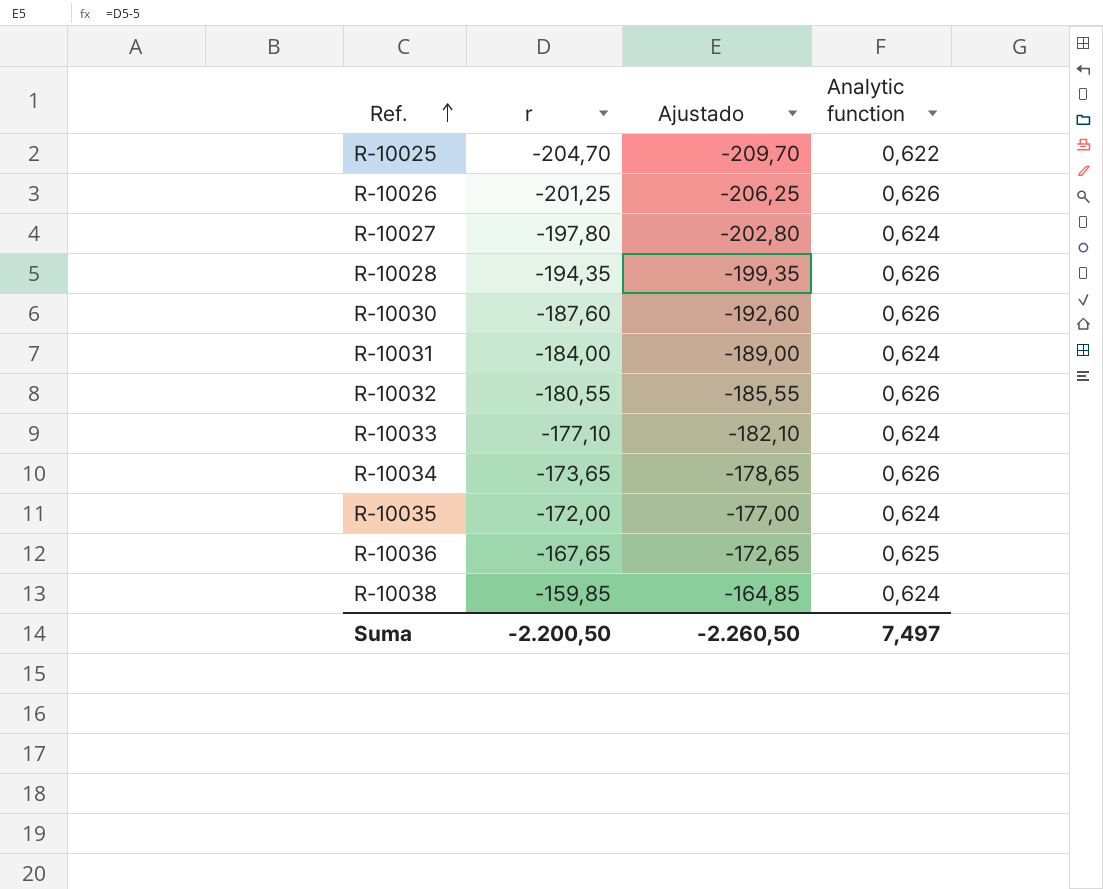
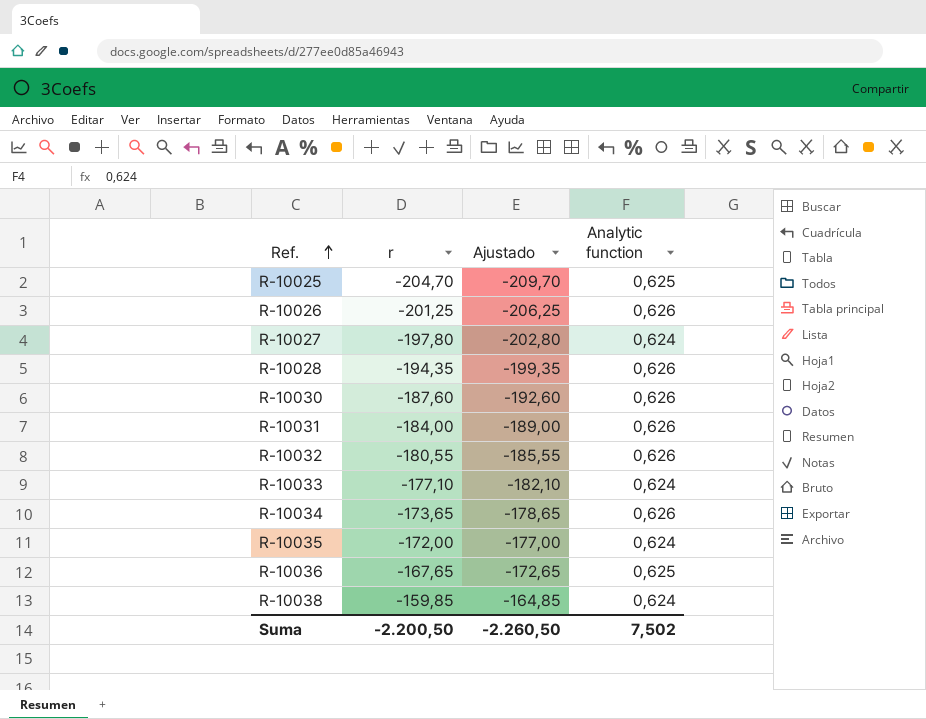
R-10025 | Analytic function: 0,622 -> 0,625
R-10031 | Analytic function: 0,624 -> 0,626
Suma | Analytic function: 7,497 -> 7,502

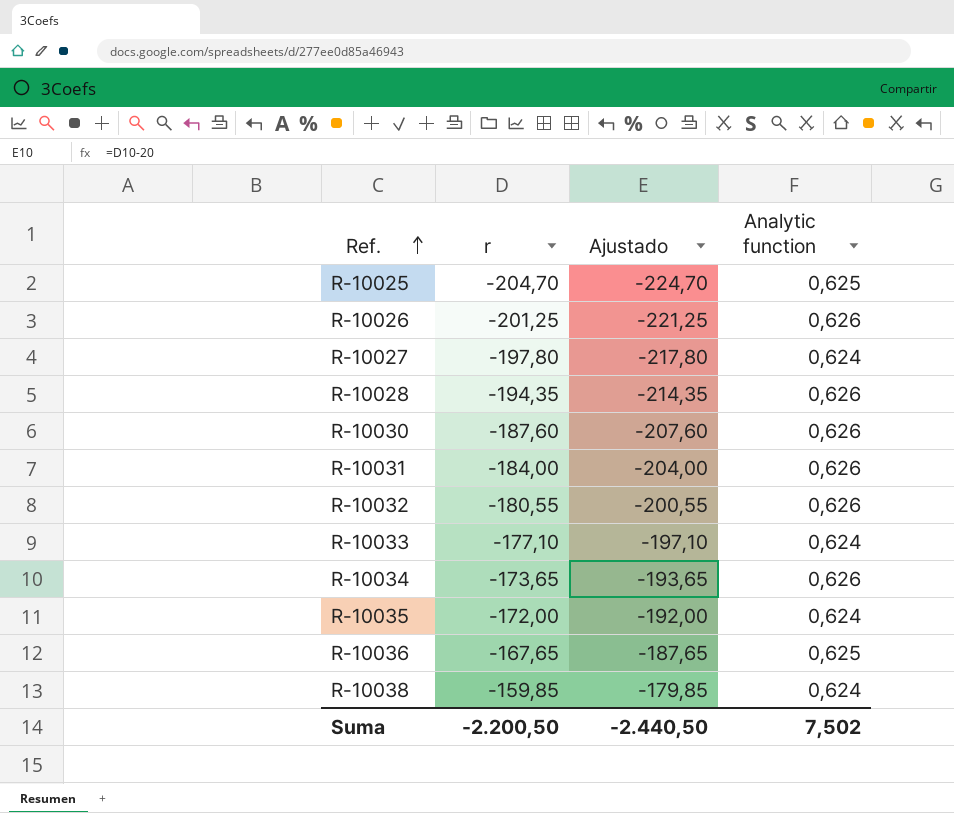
column Ajustado | formula: [r] - 5 -> [r] - 20
Suma | Ajustado: -2.260,50 -> -2.440,50

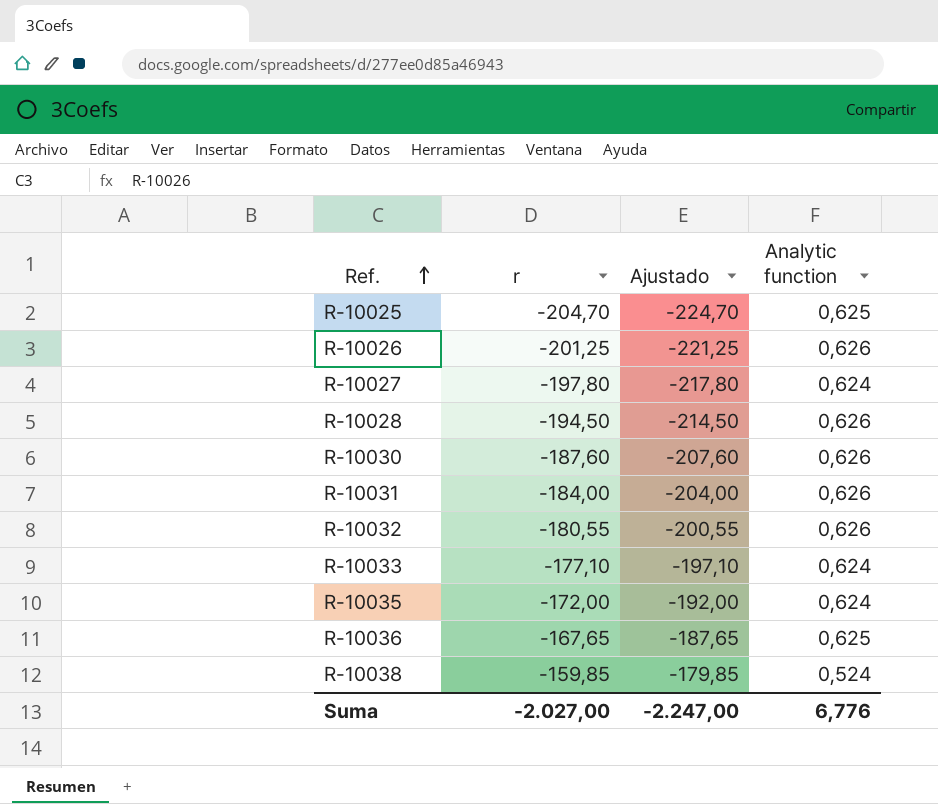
row R-10034: -173,65 | -193,65 | 0,626 -> none
R-10028 | r: -194,35 -> -194,50
R-10028 | Ajustado: -214,35 -> -214,50
R-10038 | Analytic function: 0,624 -> 0,524
Suma | r: -2.200,50 -> -2.027,00
Suma | Ajustado: -2.440,50 -> -2.247,00
Suma | Analytic function: 7,502 -> 6,776

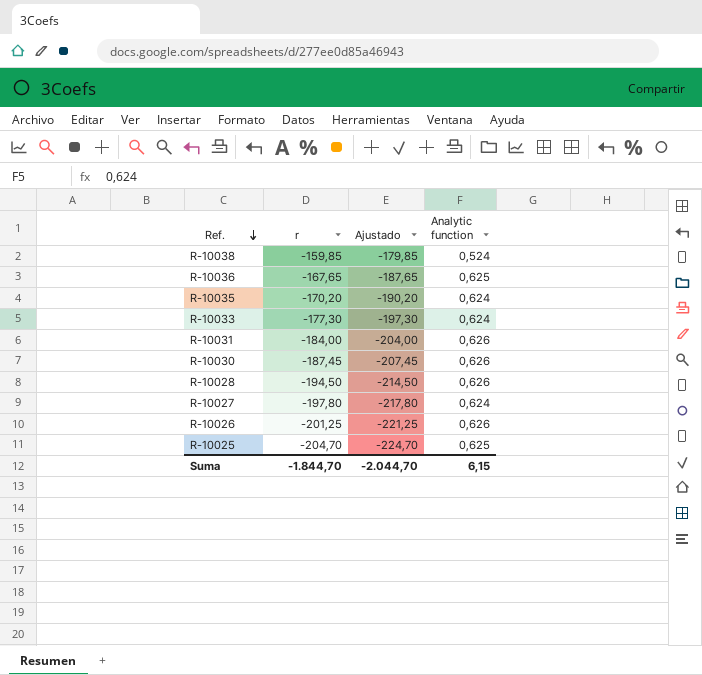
row order: Ref. ascending -> Ref. descending
row R-10032: -180,55 | -200,55 | 0,626 -> none
R-10035 | r: -172,00 -> -170,20
R-10035 | Ajustado: -192,00 -> -190,20
R-10033 | r: -177,10 -> -177,30
R-10033 | Ajustado: -197,10 -> -197,30
R-10030 | r: -187,60 -> -187,45
R-10030 | Ajustado: -207,60 -> -207,45
Suma | r: -2.027,00 -> -1.844,70
Suma | Ajustado: -2.247,00 -> -2.044,70
Suma | Analytic function: 6,776 -> 6,15

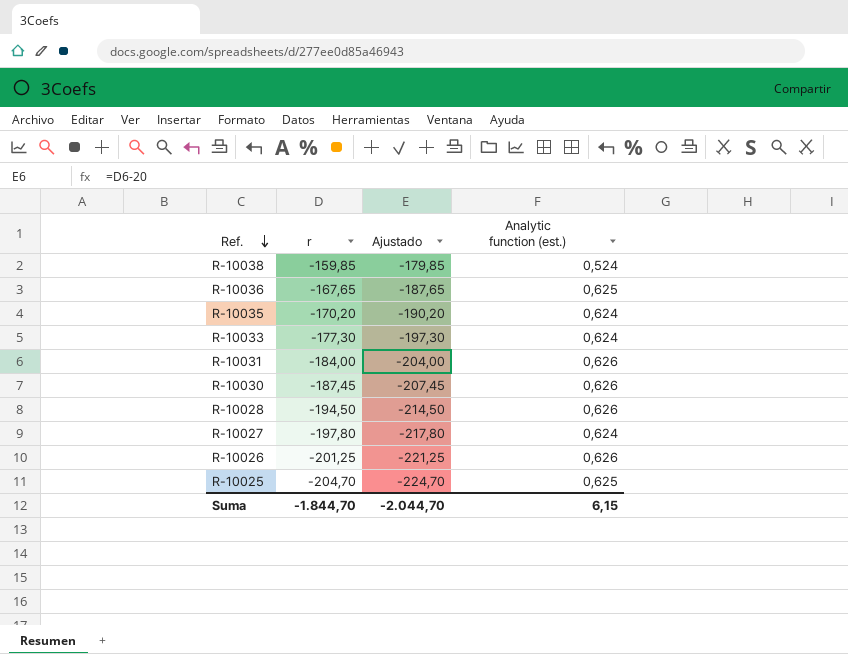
column name: Analytic function -> Analytic function (est.)

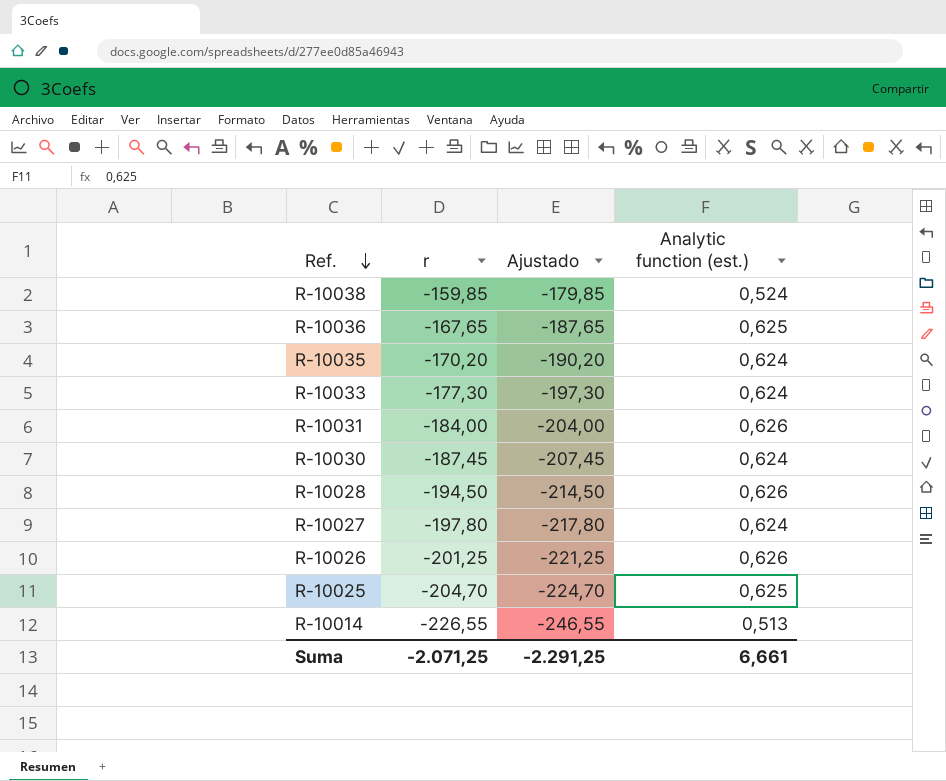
R-10030 | Analytic function (est.): 0,626 -> 0,624
row R-10014: none -> -226,55 | -246,55 | 0,513
Suma | r: -1.844,70 -> -2.071,25
Suma | Ajustado: -2.044,70 -> -2.291,25
Suma | Analytic function (est.): 6,15 -> 6,661

